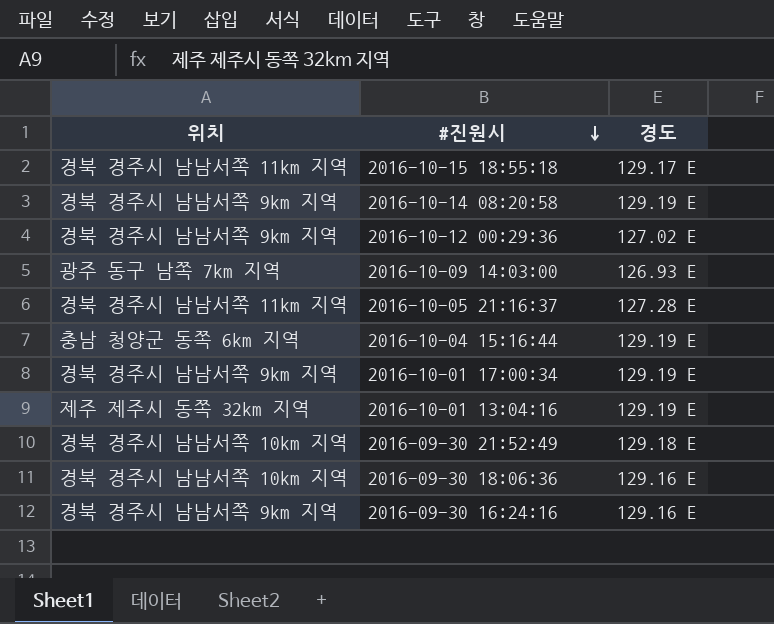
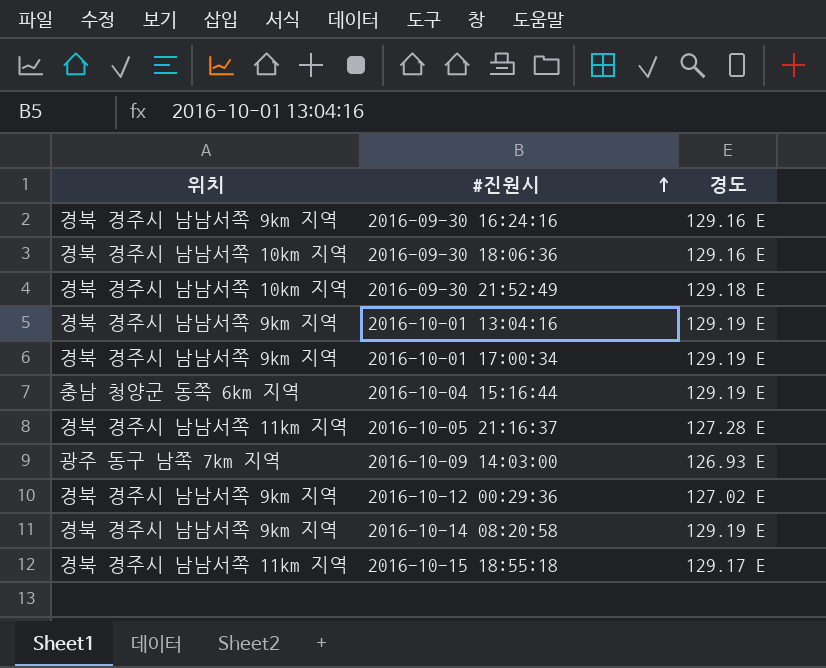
row order: #진원시 descending -> #진원시 ascending
2016-10-01 13:04:16 | 위치: 제주 제주시 동쪽 32km 지역 -> 경북 경주시 남남서쪽 9km 지역

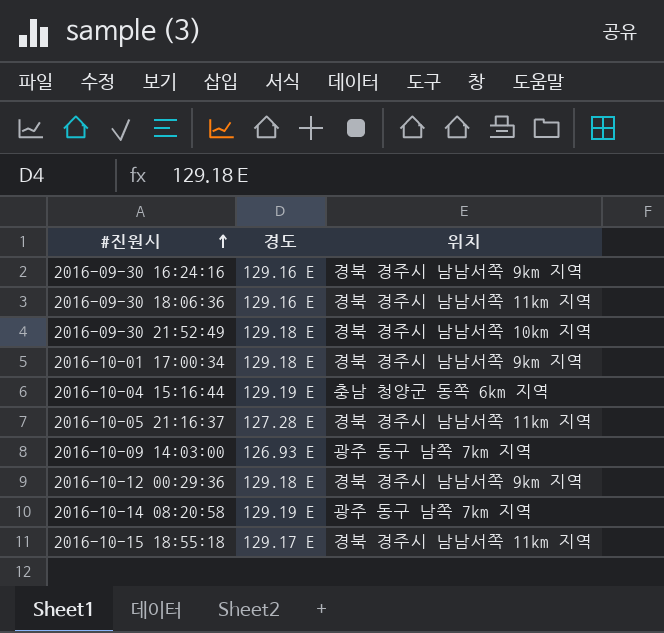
column 위치 | position: 1 -> 3
row 2016-10-01 13:04:16: 경북 경주시 남남서쪽 9km 지역 | 129.19 E -> none
2016-09-30 18:06:36 | 위치: 경북 경주시 남남서쪽 10km 지역 -> 경북 경주시 남남서쪽 11km 지역
2016-10-01 17:00:34 | 경도: 129.19 E -> 129.18 E
2016-10-12 00:29:36 | 경도: 127.02 E -> 129.18 E
2016-10-14 08:20:58 | 위치: 경북 경주시 남남서쪽 9km 지역 -> 광주 동구 남쪽 7km 지역

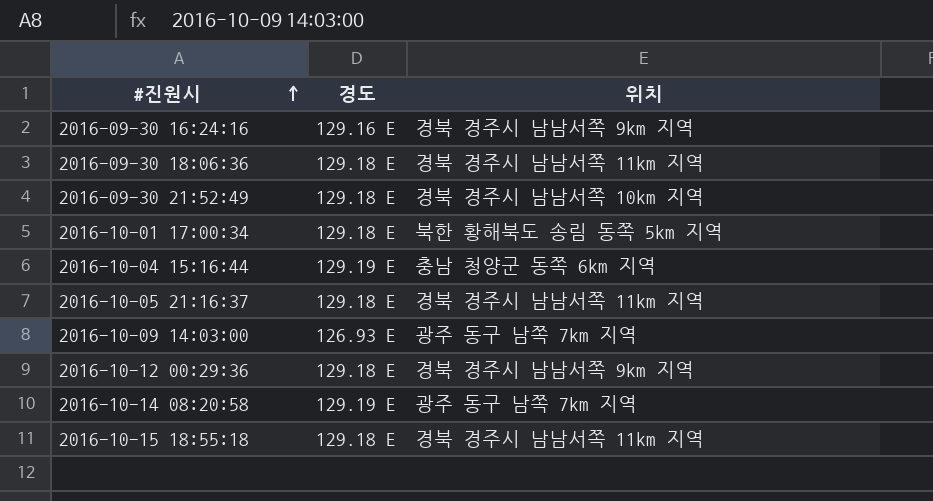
2016-09-30 18:06:36 | 경도: 129.16 E -> 129.18 E
2016-10-01 17:00:34 | 위치: 경북 경주시 남남서쪽 9km 지역 -> 북한 황해북도 송림 동쪽 5km 지역
2016-10-05 21:16:37 | 경도: 127.28 E -> 129.18 E
2016-10-15 18:55:18 | 경도: 129.17 E -> 129.18 E

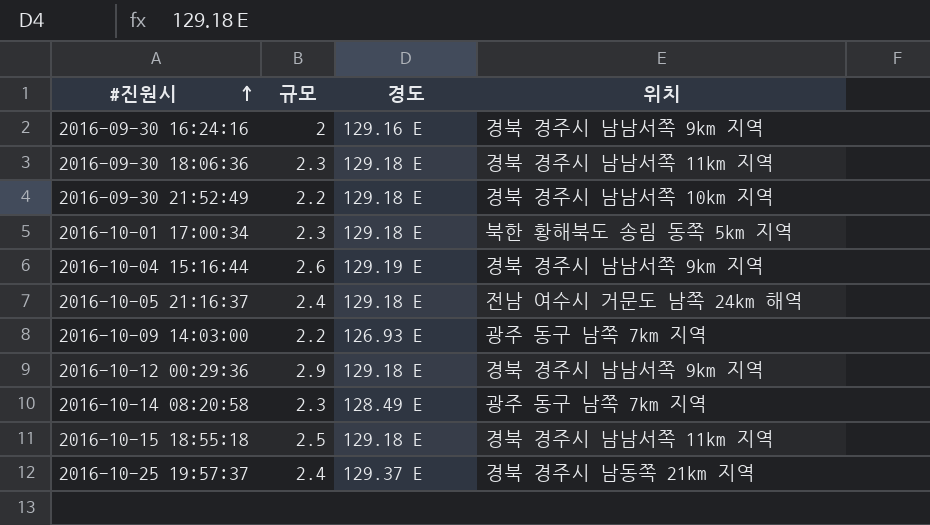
column 규모 | position: none -> 2
2016-10-04 15:16:44 | 위치: 충남 청양군 동쪽 6km 지역 -> 경북 경주시 남남서쪽 9km 지역
2016-10-05 21:16:37 | 위치: 경북 경주시 남남서쪽 11km 지역 -> 전남 여수시 거문도 남쪽 24km 해역
2016-10-14 08:20:58 | 경도: 129.19 E -> 128.49 E
row 2016-10-25 19:57:37: none -> 2.4 | 129.37 E | 경북 경주시 남동쪽 21km 지역

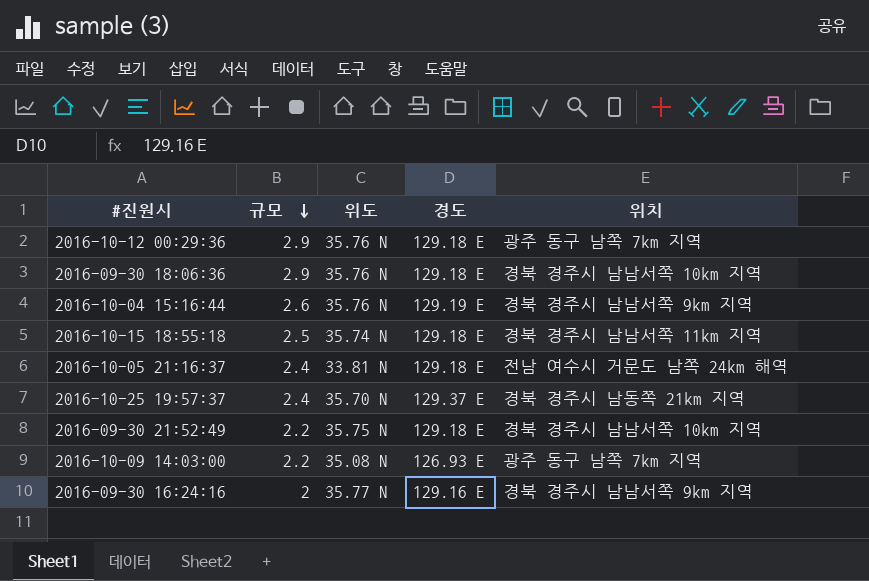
row order: #진원시 ascending -> 규모 descending
column 위도 | position: none -> 3
row 2016-10-01 17:00:34: 2.3 | 129.18 E | 북한 황해북도 송림 동쪽 5km 지역 -> none
row 2016-10-14 08:20:58: 2.3 | 128.49 E | 광주 동구 남쪽 7km 지역 -> none
2016-10-12 00:29:36 | 위치: 경북 경주시 남남서쪽 9km 지역 -> 광주 동구 남쪽 7km 지역
2016-09-30 18:06:36 | 규모: 2.3 -> 2.9
2016-09-30 18:06:36 | 위치: 경북 경주시 남남서쪽 11km 지역 -> 경북 경주시 남남서쪽 10km 지역

